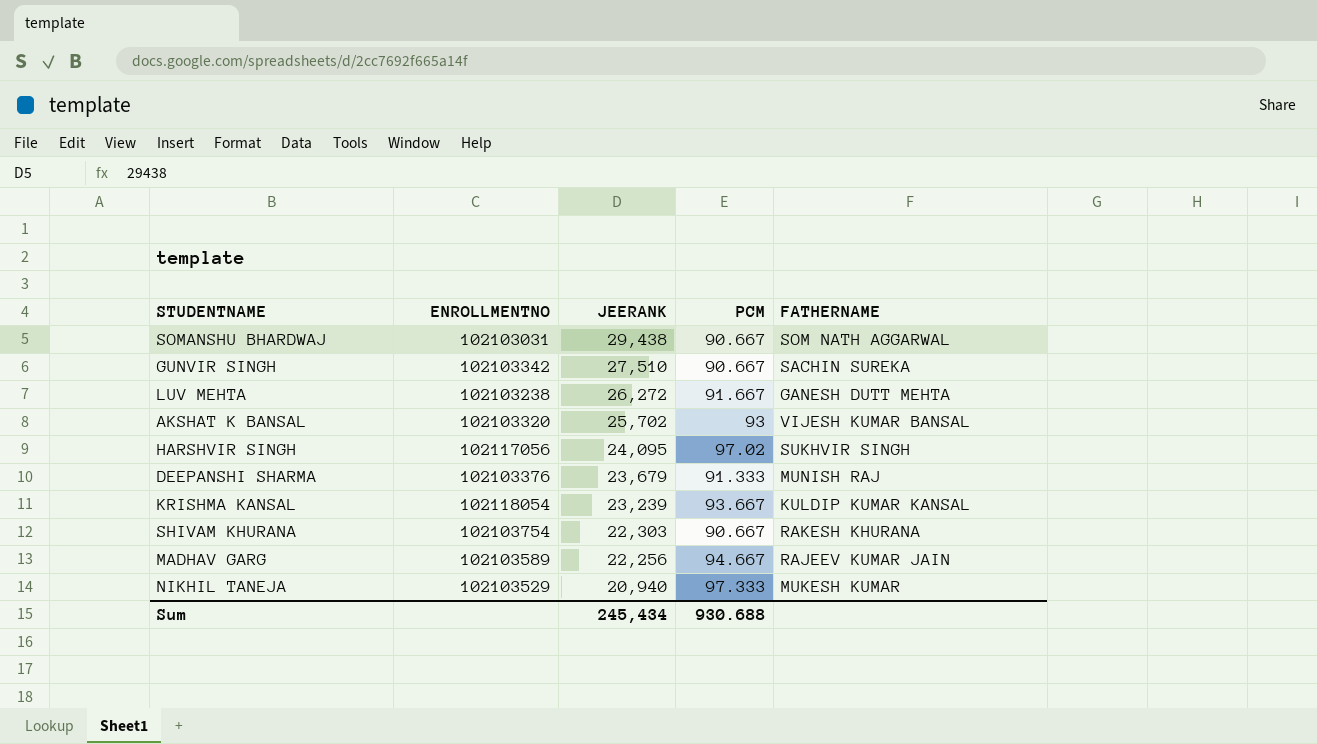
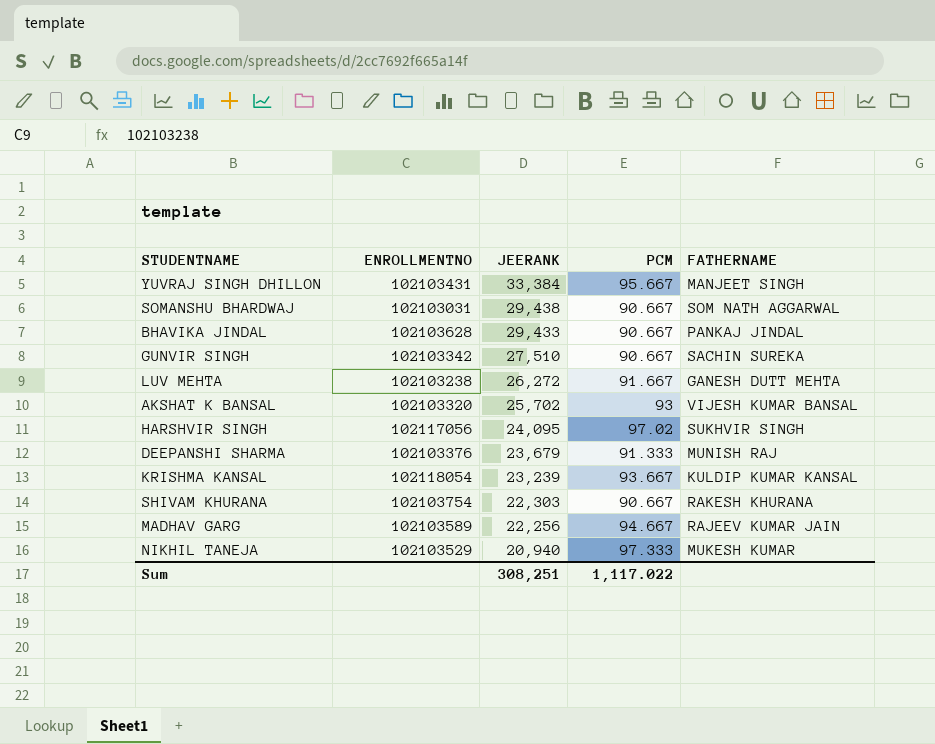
row YUVRAJ SINGH DHILLON: none -> 102103431 | 33,384 | 95.667 | MANJEET SINGH
row BHAVIKA JINDAL: none -> 102103628 | 29,433 | 90.667 | PANKAJ JINDAL
Sum | JEERANK: 245,434 -> 308,251
Sum | PCM: 930.688 -> 1,117.022

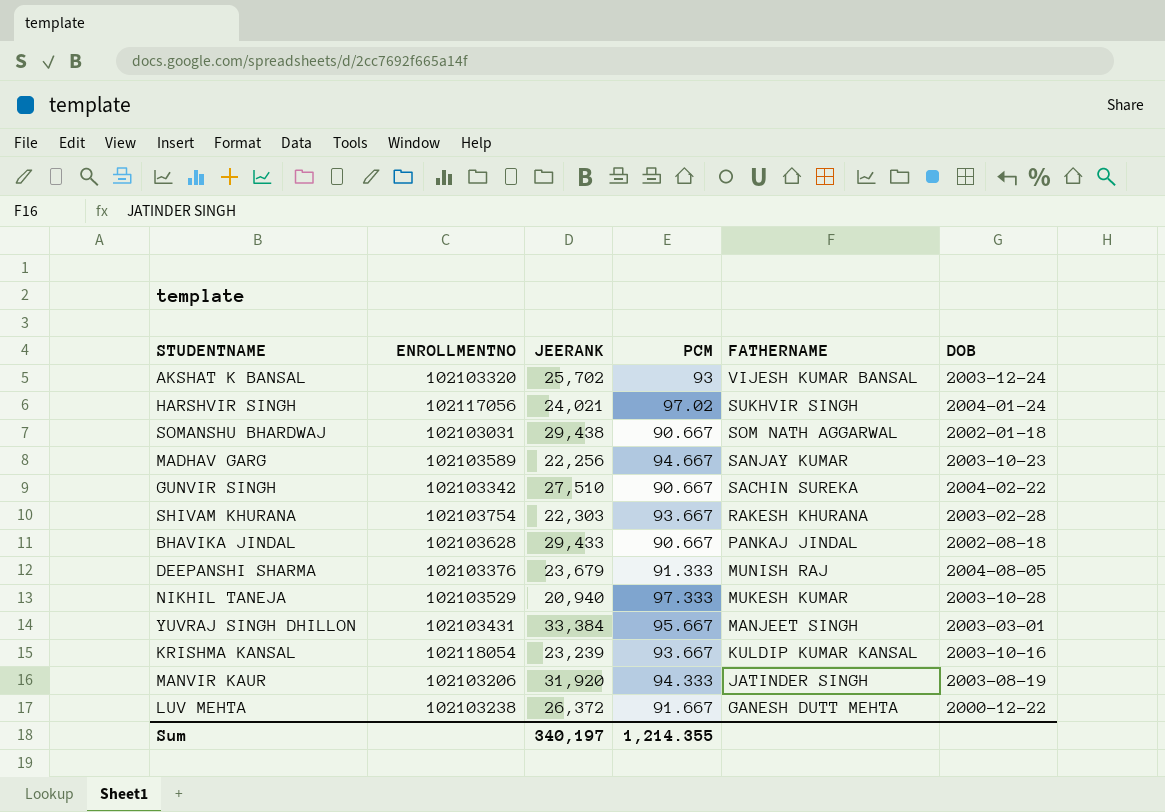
row order: JEERANK descending -> FATHERNAME descending
column DOB | position: none -> 6
HARSHVIR SINGH | JEERANK: 24,095 -> 24,021
MADHAV GARG | FATHERNAME: RAJEEV KUMAR JAIN -> SANJAY KUMAR
SHIVAM KHURANA | PCM: 90.667 -> 93.667
row MANVIR KAUR: none -> 102103206 | 31,920 | 94.333 | JATINDER SINGH | 2003-08-19
LUV MEHTA | JEERANK: 26,272 -> 26,372
Sum | JEERANK: 308,251 -> 340,197
Sum | PCM: 1,117.022 -> 1,214.355

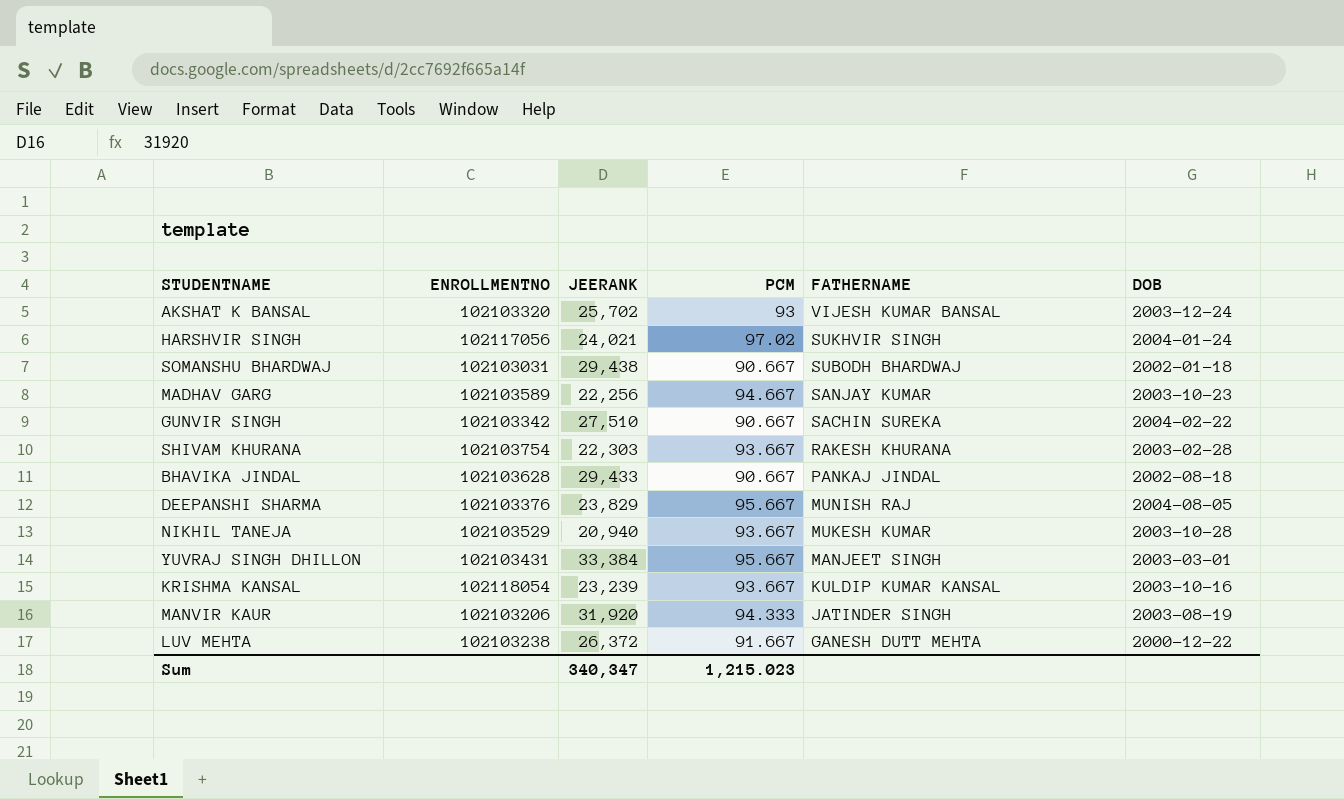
SOMANSHU BHARDWAJ | FATHERNAME: SOM NATH AGGARWAL -> SUBODH BHARDWAJ
DEEPANSHI SHARMA | JEERANK: 23,679 -> 23,829
DEEPANSHI SHARMA | PCM: 91.333 -> 95.667
NIKHIL TANEJA | PCM: 97.333 -> 93.667
Sum | JEERANK: 340,197 -> 340,347
Sum | PCM: 1,214.355 -> 1,215.023

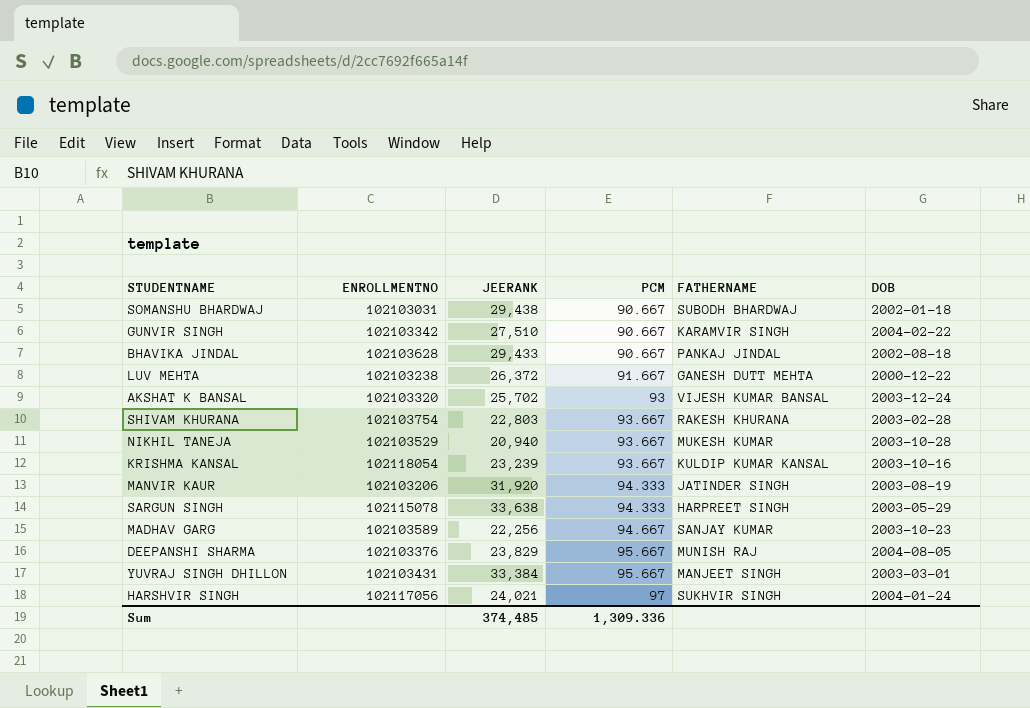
row order: FATHERNAME descending -> PCM ascending
GUNVIR SINGH | FATHERNAME: SACHIN SUREKA -> KARAMVIR SINGH
SHIVAM KHURANA | JEERANK: 22,303 -> 22,803
row SARGUN SINGH: none -> 102115078 | 33,638 | 94.333 | HARPREET SINGH | 2003-05-29
HARSHVIR SINGH | PCM: 97.02 -> 97
Sum | JEERANK: 340,347 -> 374,485
Sum | PCM: 1,215.023 -> 1,309.336

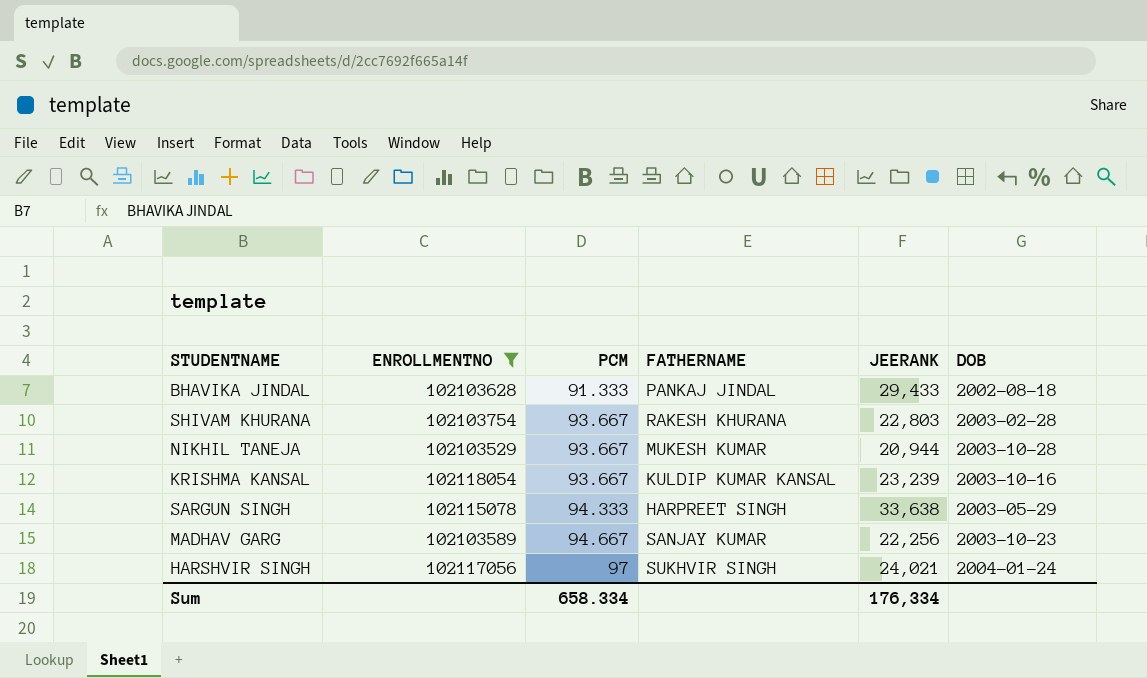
filter: none -> ENROLLMENTNO >= 102103529
column JEERANK | position: 3 -> 5
BHAVIKA JINDAL | PCM: 90.667 -> 91.333
NIKHIL TANEJA | JEERANK: 20,940 -> 20,944
Sum | PCM: 1,309.336 -> 658.334
Sum | JEERANK: 374,485 -> 176,334

